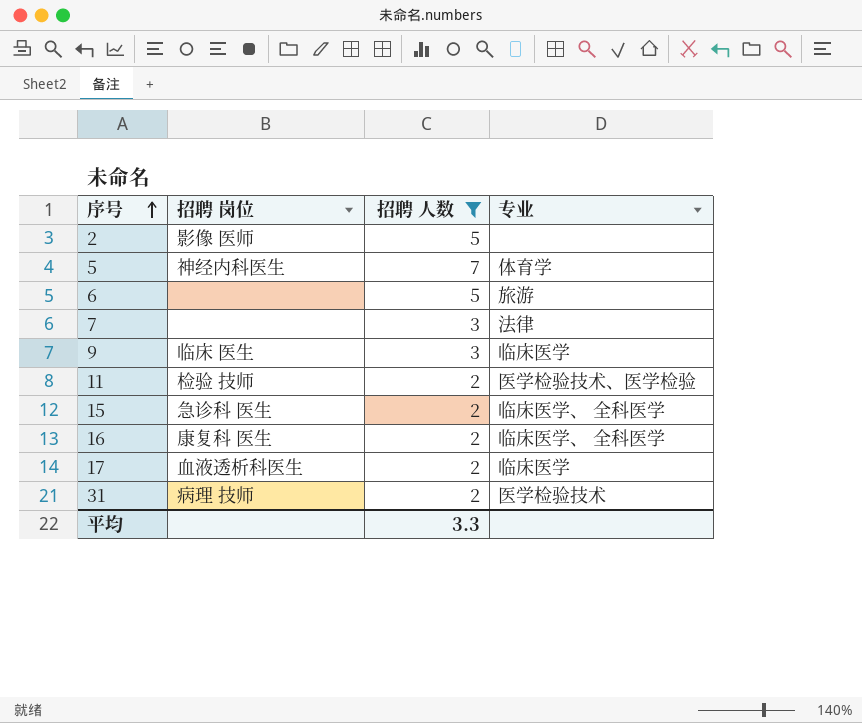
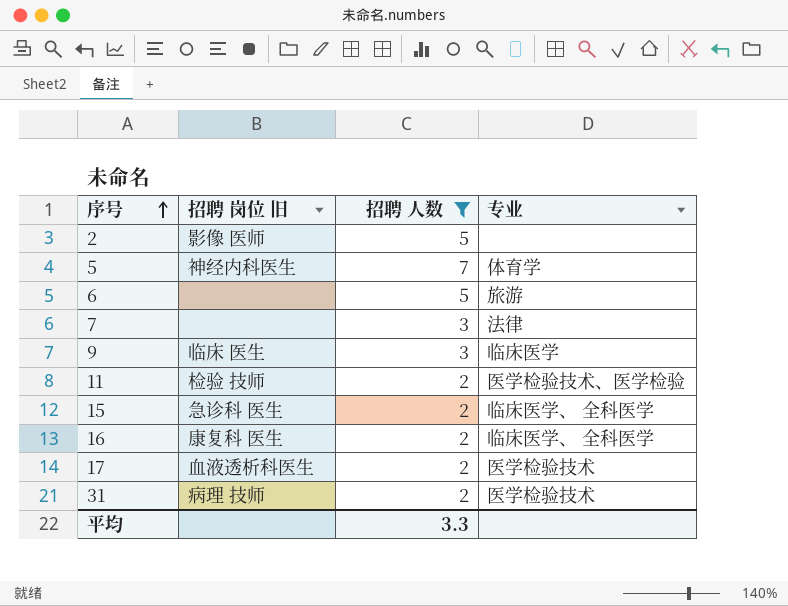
column name: 招聘 岗位 -> 招聘 岗位 旧
17 | 专业: 临床医学 -> 医学检验技术

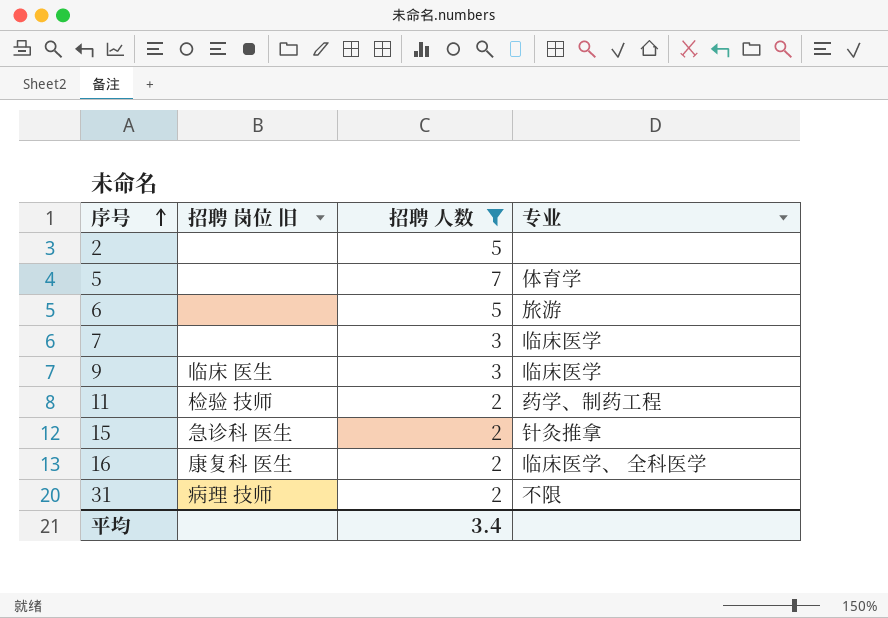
row 17: 血液透析科医生 | 2 | 医学检验技术 -> none
2 | 招聘 岗位 旧: 影像 医师 -> none
5 | 招聘 岗位 旧: 神经内科医生 -> none
7 | 专业: 法律 -> 临床医学
11 | 专业: 医学检验技术、医学检验 -> 药学、制药工程
15 | 专业: 临床医学、 全科医学 -> 针灸推拿
31 | 专业: 医学检验技术 -> 不限
平均 | 招聘 人数: 3.3 -> 3.4

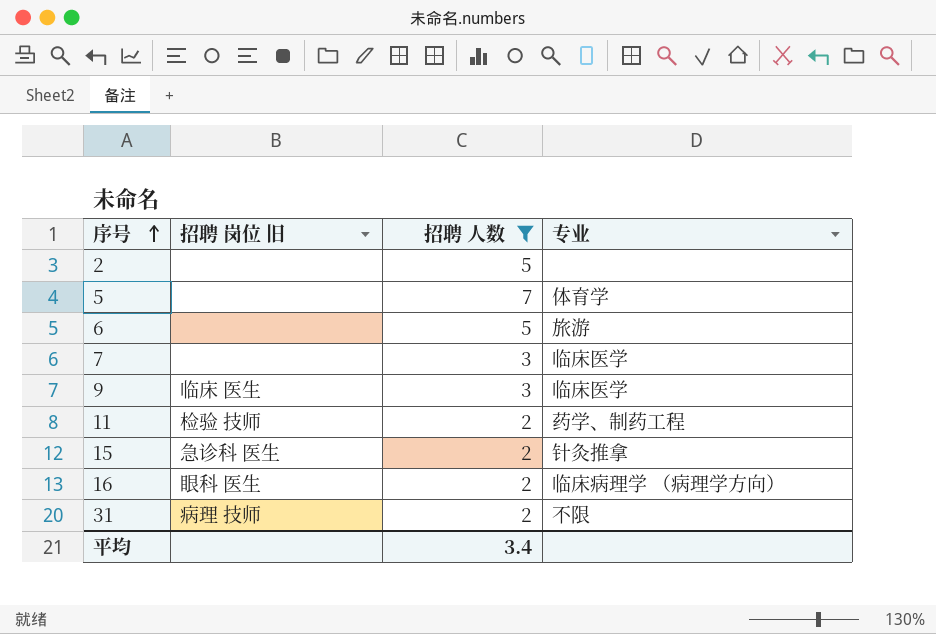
16 | 招聘 岗位 旧: 康复科 医生 -> 眼科 医生
16 | 专业: 临床医学、 全科医学 -> 临床病理学 （病理学方向）

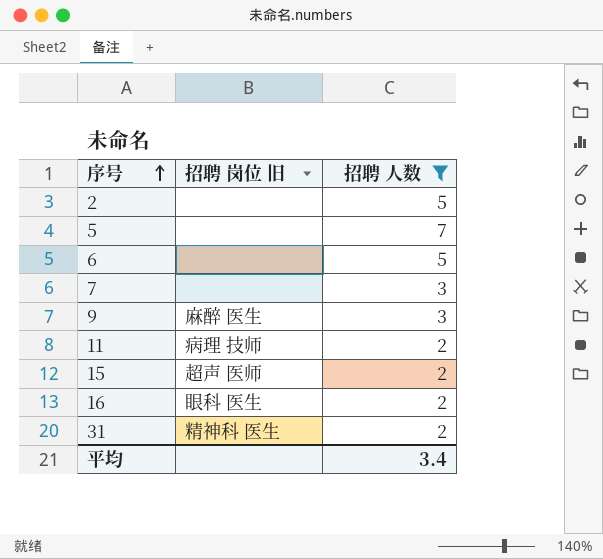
column 专业 | position: 4 -> none
9 | 招聘 岗位 旧: 临床 医生 -> 麻醉 医生
11 | 招聘 岗位 旧: 检验 技师 -> 病理 技师
15 | 招聘 岗位 旧: 急诊科 医生 -> 超声 医师
31 | 招聘 岗位 旧: 病理 技师 -> 精神科 医生

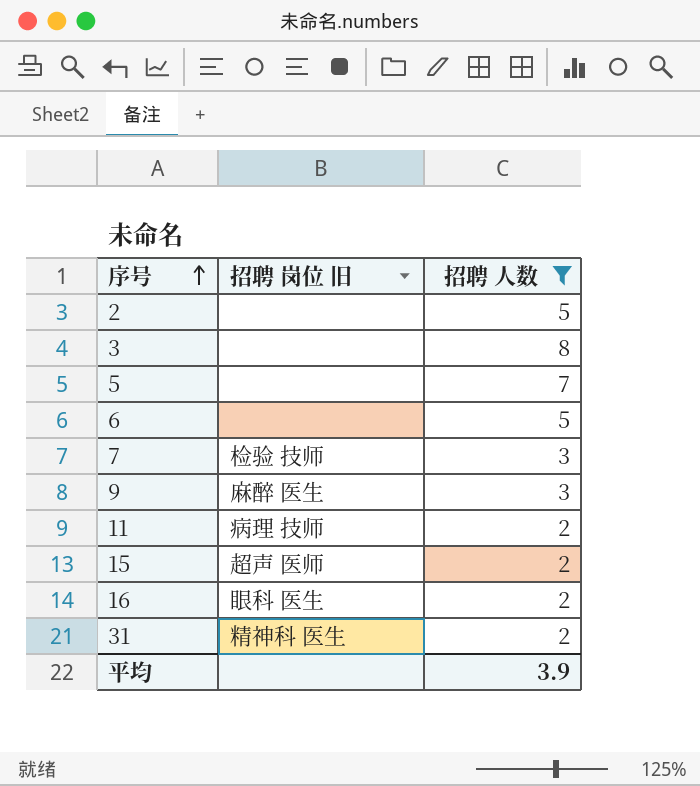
row 3: none -> none | 8
7 | 招聘 岗位 旧: none -> 检验 技师
平均 | 招聘 人数: 3.4 -> 3.9

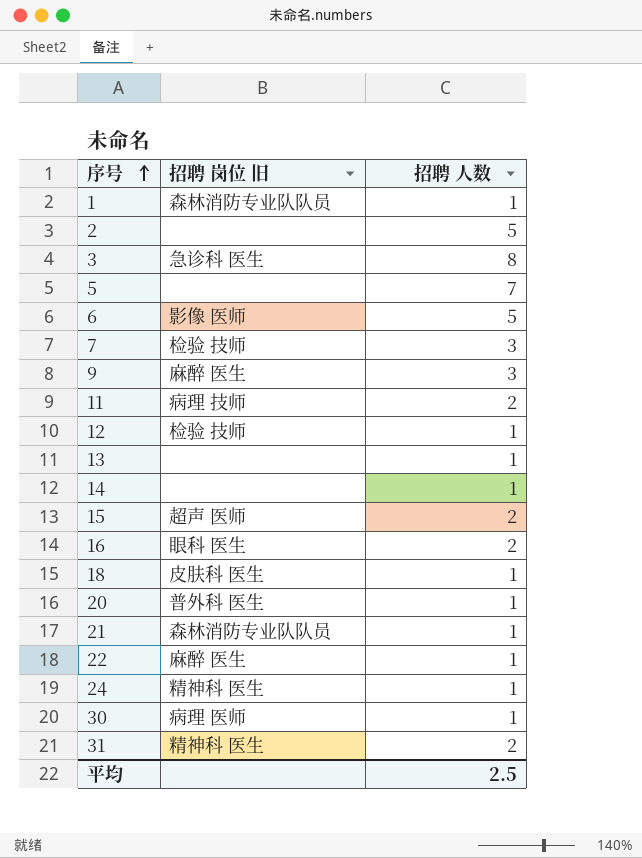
filter: 招聘 人数 != 1 -> none
3 | 招聘 岗位 旧: none -> 急诊科 医生
6 | 招聘 岗位 旧: none -> 影像 医师
平均 | 招聘 人数: 3.9 -> 2.5

